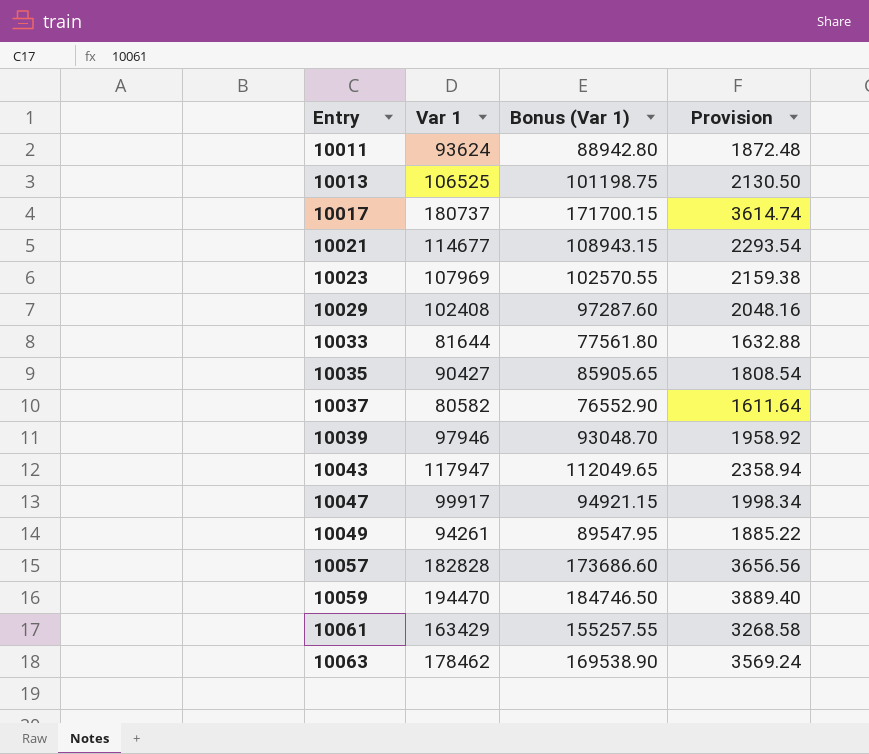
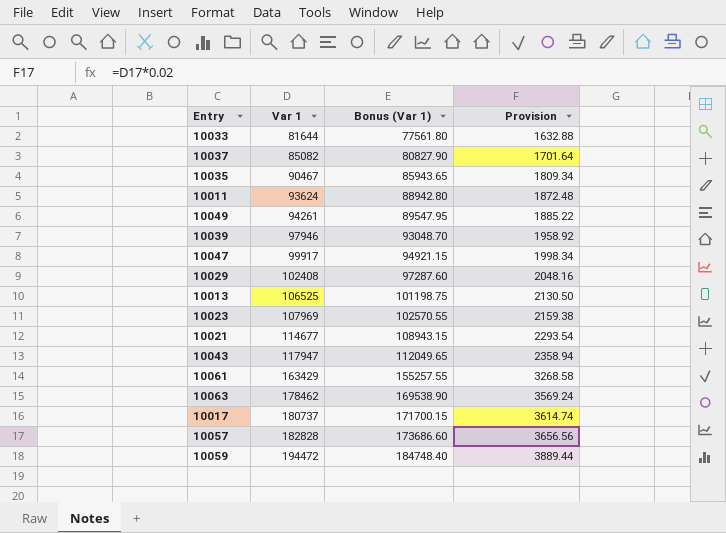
row order: Entry ascending -> Var 1 ascending
10037 | Var 1: 80582 -> 85082
10037 | Bonus (Var 1): 76552.90 -> 80827.90
10037 | Provision: 1611.64 -> 1701.64
10035 | Var 1: 90427 -> 90467
10035 | Bonus (Var 1): 85905.65 -> 85943.65
10035 | Provision: 1808.54 -> 1809.34
10059 | Var 1: 194470 -> 194472
10059 | Bonus (Var 1): 184746.50 -> 184748.40
10059 | Provision: 3889.40 -> 3889.44

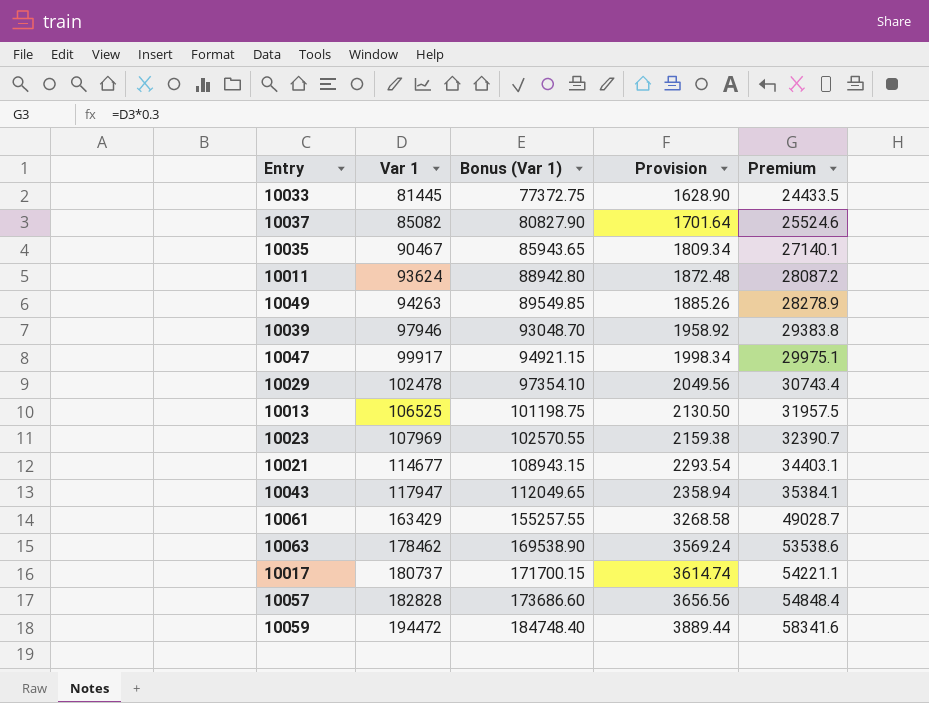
column Premium | formula: none -> [Var 1] * 0.3
10033 | Var 1: 81644 -> 81445
10033 | Bonus (Var 1): 77561.80 -> 77372.75
10033 | Provision: 1632.88 -> 1628.90
10049 | Var 1: 94261 -> 94263
10049 | Bonus (Var 1): 89547.95 -> 89549.85
10049 | Provision: 1885.22 -> 1885.26
10029 | Var 1: 102408 -> 102478
10029 | Bonus (Var 1): 97287.60 -> 97354.10
10029 | Provision: 2048.16 -> 2049.56

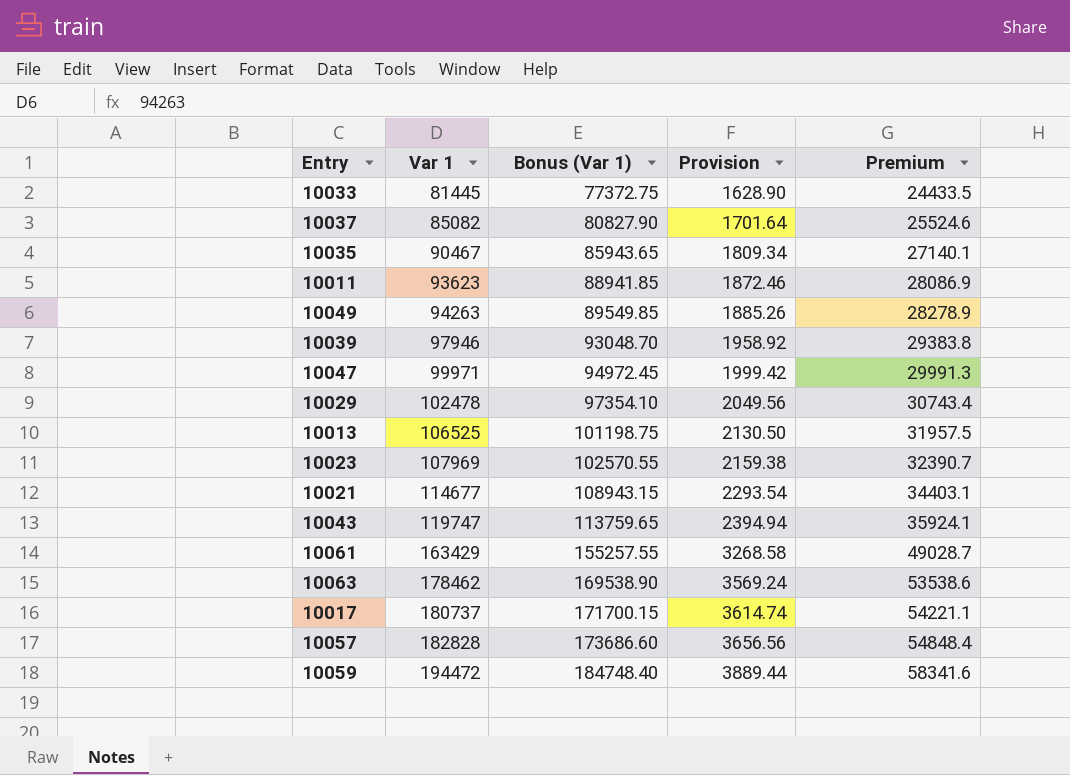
10011 | Var 1: 93624 -> 93623
10011 | Bonus (Var 1): 88942.80 -> 88941.85
10011 | Provision: 1872.48 -> 1872.46
10011 | Premium: 28087.2 -> 28086.9
10047 | Var 1: 99917 -> 99971
10047 | Bonus (Var 1): 94921.15 -> 94972.45
10047 | Provision: 1998.34 -> 1999.42
10047 | Premium: 29975.1 -> 29991.3
10043 | Var 1: 117947 -> 119747
10043 | Bonus (Var 1): 112049.65 -> 113759.65
10043 | Provision: 2358.94 -> 2394.94
10043 | Premium: 35384.1 -> 35924.1

